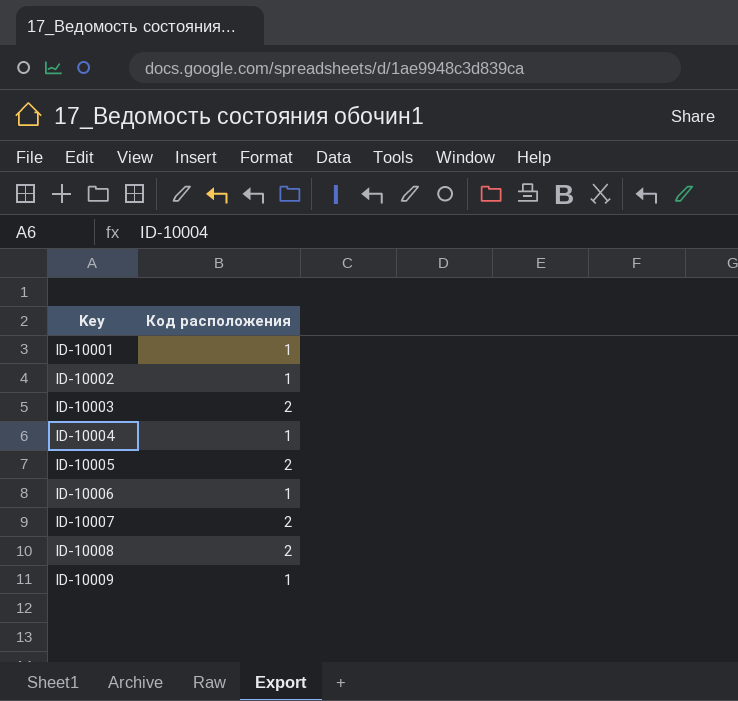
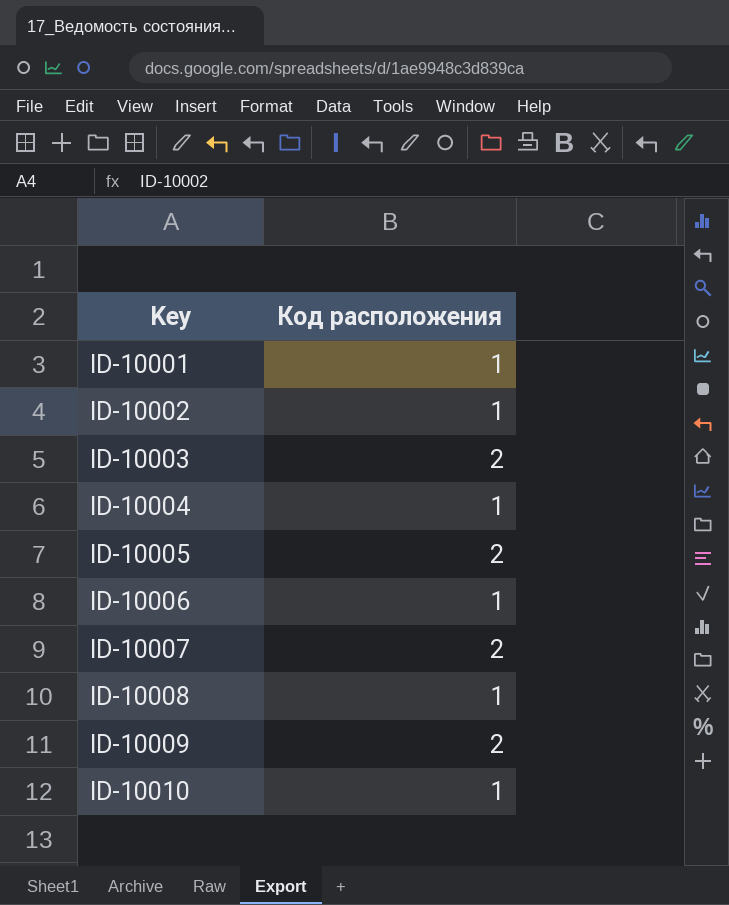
ID-10008 | Код расположения: 2 -> 1
ID-10009 | Код расположения: 1 -> 2
row ID-10010: none -> 1

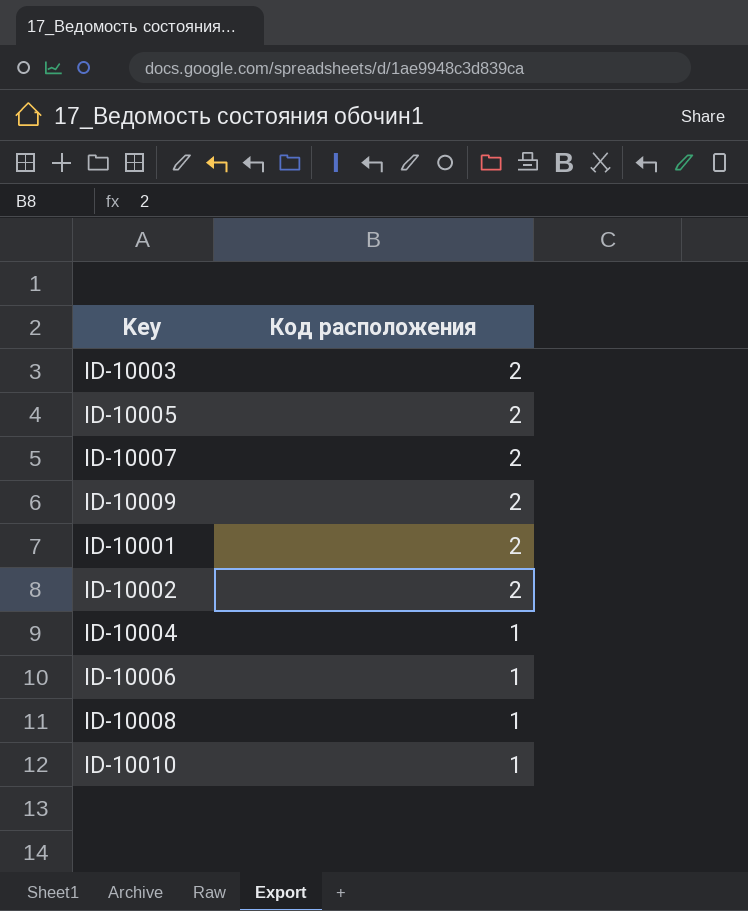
row order: Key ascending -> Код расположения descending
ID-10001 | Код расположения: 1 -> 2
ID-10002 | Код расположения: 1 -> 2

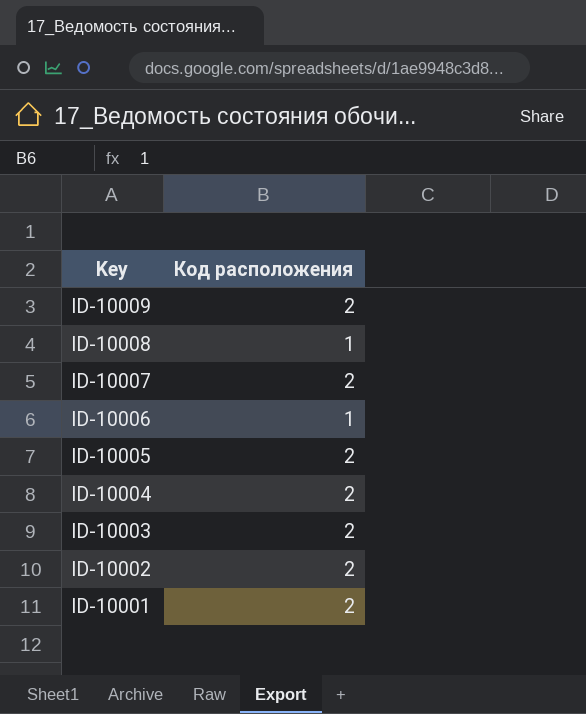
row order: Код расположения descending -> Key descending
row ID-10010: 1 -> none
ID-10004 | Код расположения: 1 -> 2

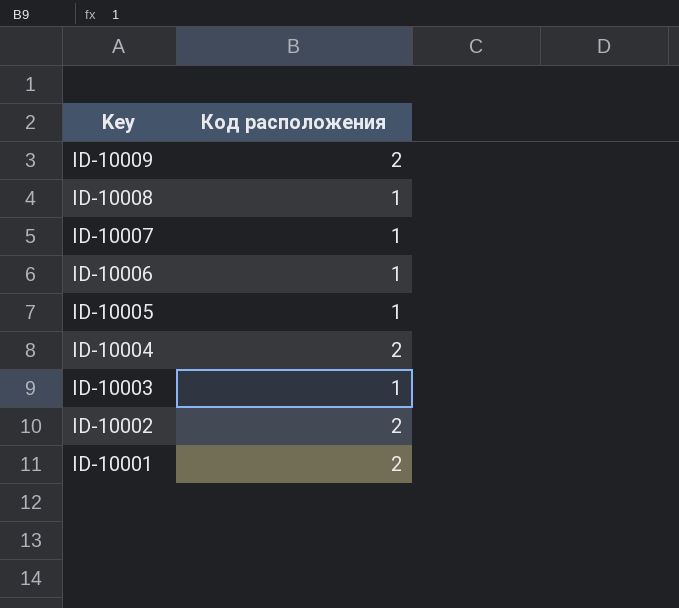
ID-10007 | Код расположения: 2 -> 1
ID-10005 | Код расположения: 2 -> 1
ID-10003 | Код расположения: 2 -> 1

